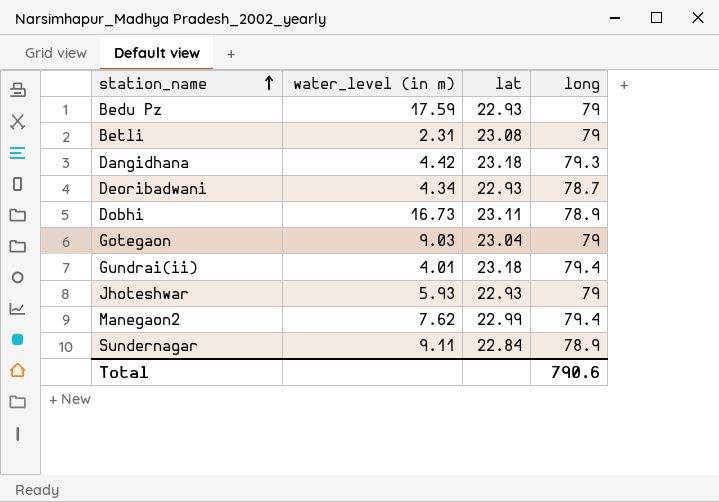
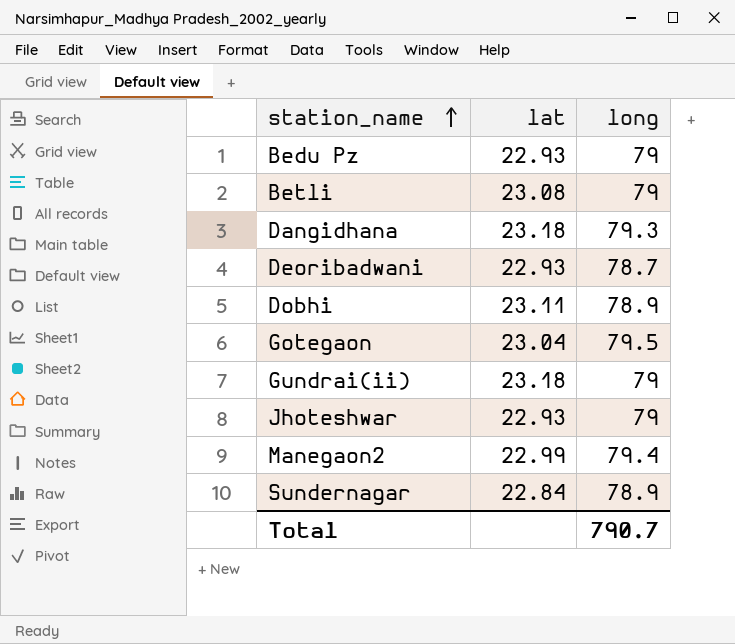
column water_level (in m) | position: 2 -> none
Gotegaon | long: 79 -> 79.5
Gundrai(ii) | long: 79.4 -> 79
Total | long: 790.6 -> 790.7

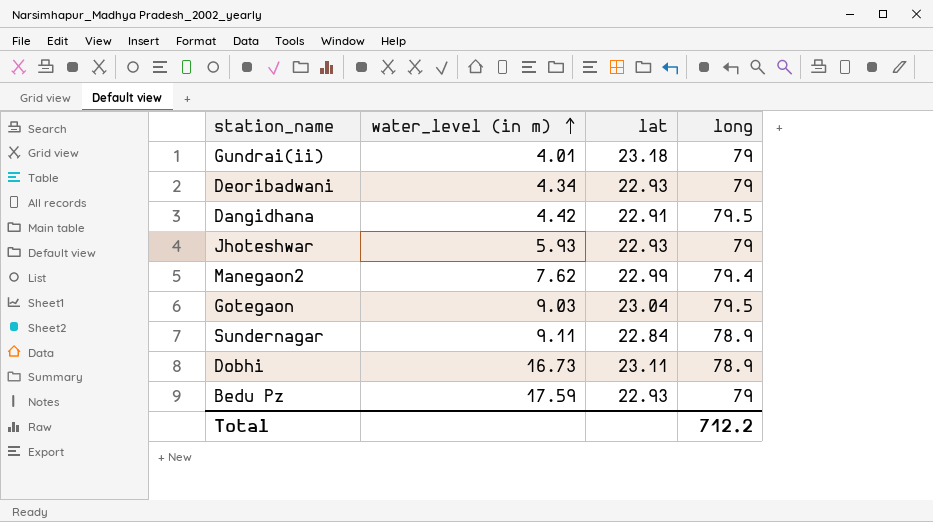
row order: station_name ascending -> water_level (in m) ascending
column water_level (in m) | position: none -> 2
row Betli: 23.08 | 79 -> none
Deoribadwani | long: 78.7 -> 79
Dangidhana | lat: 23.18 -> 22.91
Dangidhana | long: 79.3 -> 79.5
Total | long: 790.7 -> 712.2

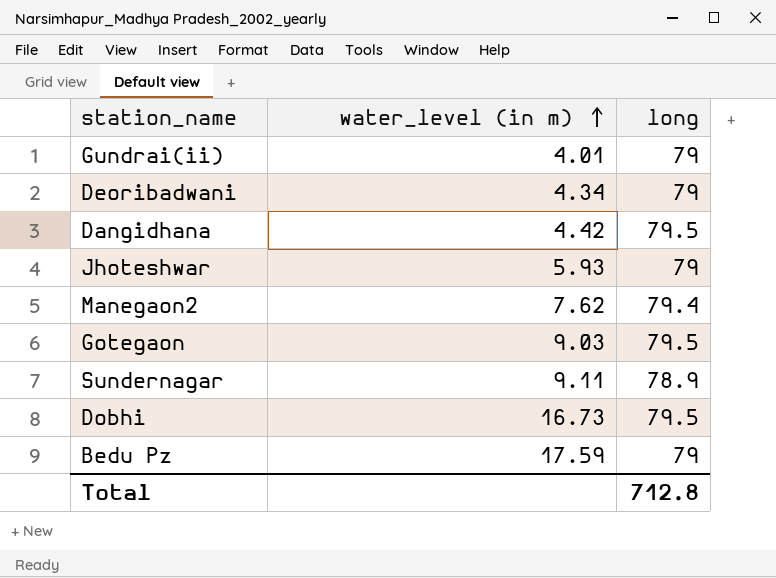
column lat | position: 3 -> none
Dobhi | long: 78.9 -> 79.5
Total | long: 712.2 -> 712.8

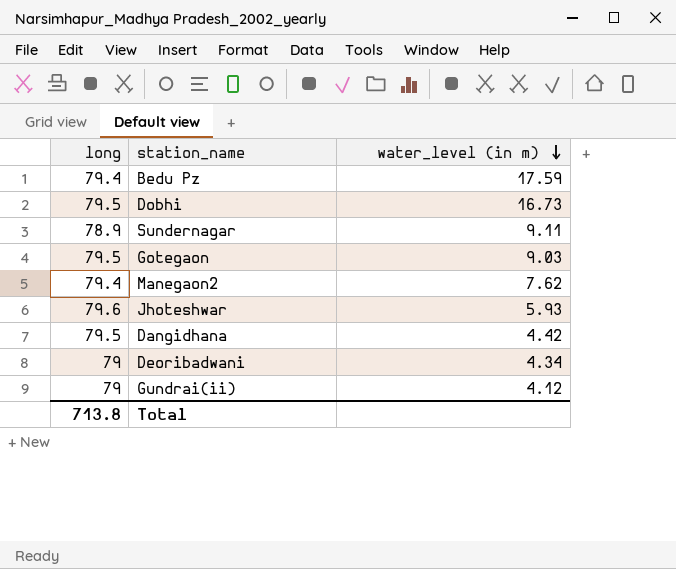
row order: water_level (in m) ascending -> water_level (in m) descending
column long | position: 3 -> 1
Bedu Pz | long: 79 -> 79.4
Jhoteshwar | long: 79 -> 79.6
Gundrai(ii) | water_level (in m): 4.01 -> 4.12
Total | long: 712.8 -> 713.8

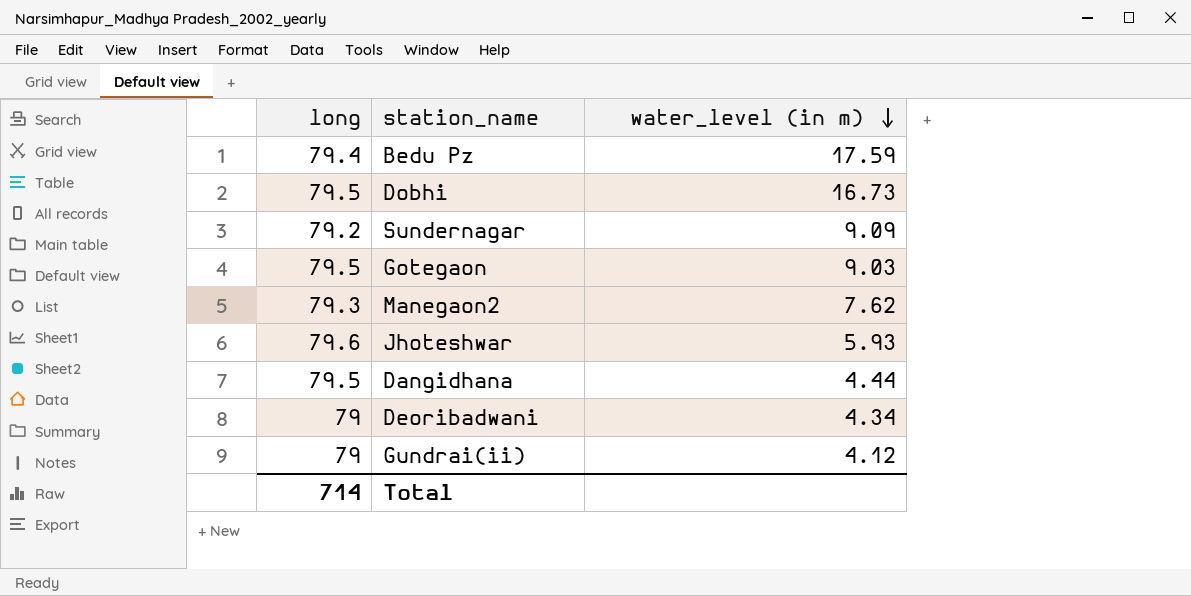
Sundernagar | long: 78.9 -> 79.2
Sundernagar | water_level (in m): 9.11 -> 9.09
Manegaon2 | long: 79.4 -> 79.3
Dangidhana | water_level (in m): 4.42 -> 4.44
Total | long: 713.8 -> 714

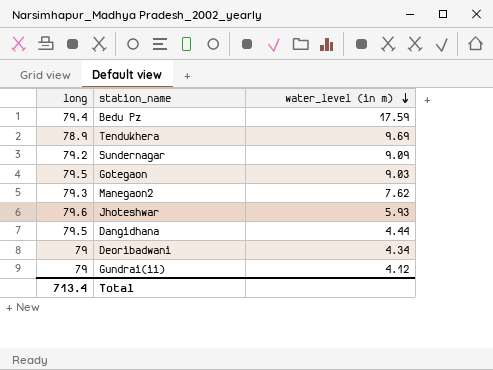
row Dobhi: 79.5 | 16.73 -> none
row Tendukhera: none -> 78.9 | 9.69
Total | long: 714 -> 713.4

